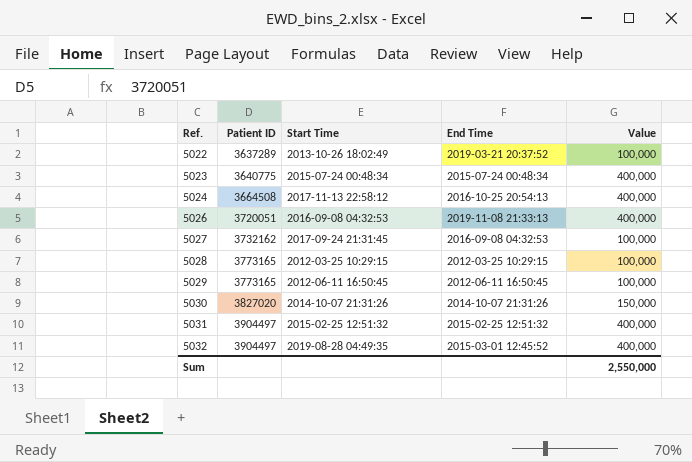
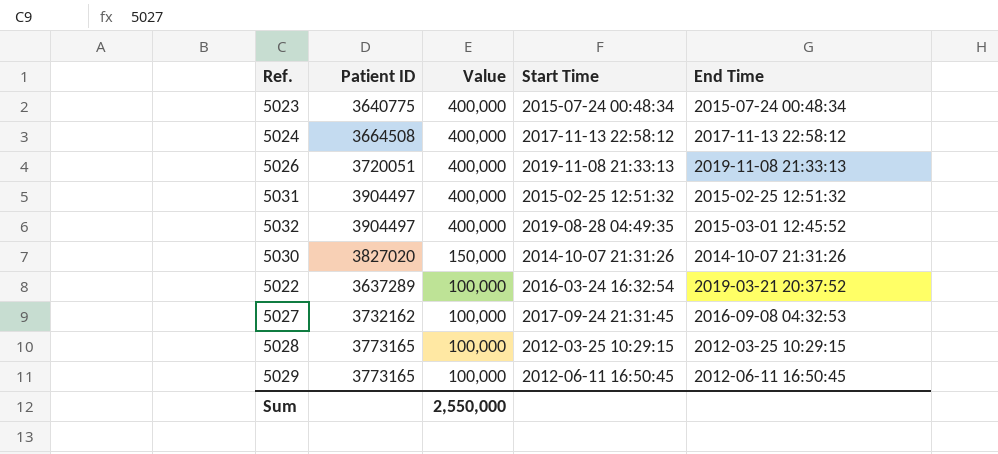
row order: Ref. ascending -> Value descending
column Value | position: 5 -> 3
5024 | End Time: 2016-10-25 20:54:13 -> 2017-11-13 22:58:12
5026 | Start Time: 2016-09-08 04:32:53 -> 2019-11-08 21:33:13
5022 | Start Time: 2013-10-26 18:02:49 -> 2016-03-24 16:32:54

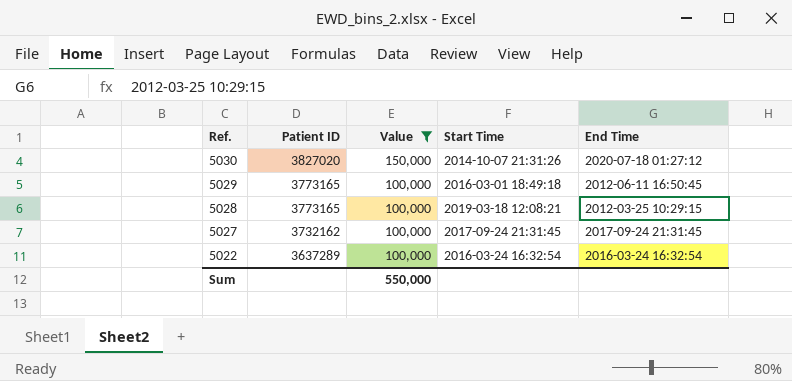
filter: none -> Value != 400,000
row order: Value descending -> Ref. descending
5030 | End Time: 2014-10-07 21:31:26 -> 2020-07-18 01:27:12
5029 | Start Time: 2012-06-11 16:50:45 -> 2016-03-01 18:49:18
5028 | Start Time: 2012-03-25 10:29:15 -> 2019-03-18 12:08:21
5027 | End Time: 2016-09-08 04:32:53 -> 2017-09-24 21:31:45
5022 | End Time: 2019-03-21 20:37:52 -> 2016-03-24 16:32:54
Sum | Value: 2,550,000 -> 550,000

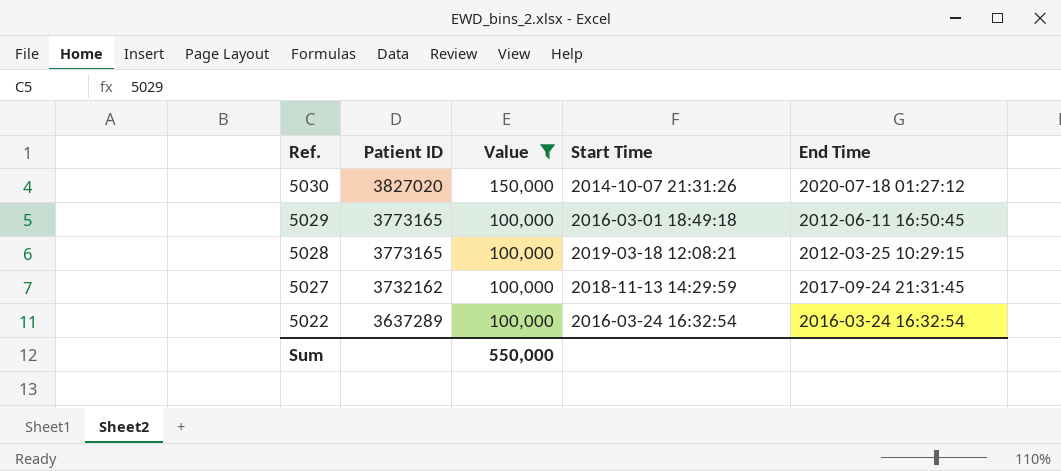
5027 | Start Time: 2017-09-24 21:31:45 -> 2018-11-13 14:29:59

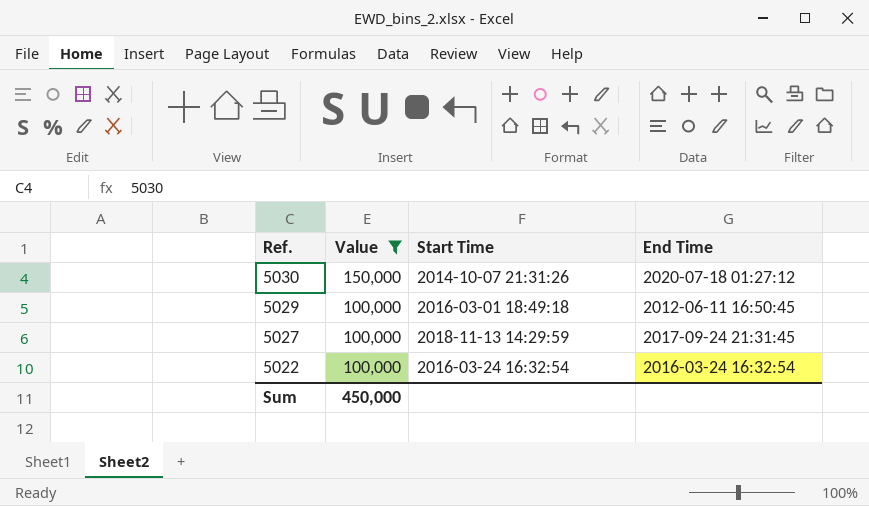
column Patient ID | position: 2 -> none
row 5028: 3773165 | 100,000 | 2019-03-18 12:08:21 | 2012-03-25 10:29:15 -> none
Sum | Value: 550,000 -> 450,000

